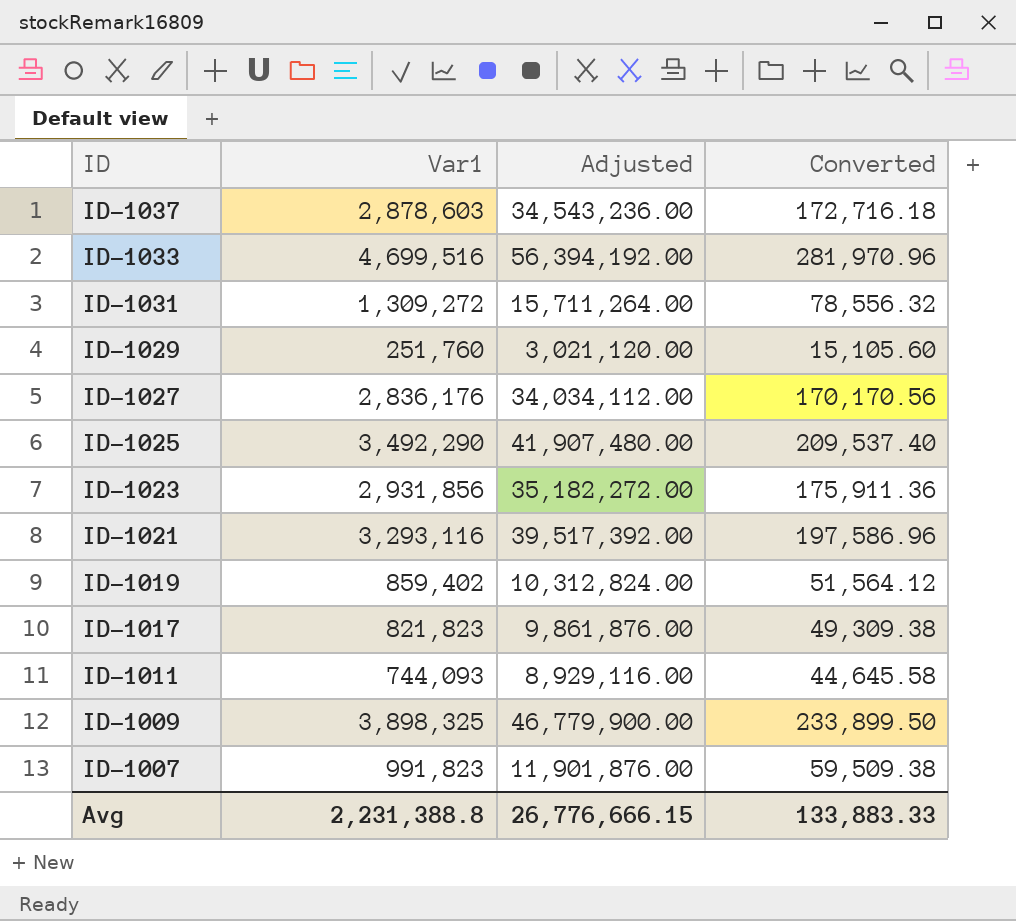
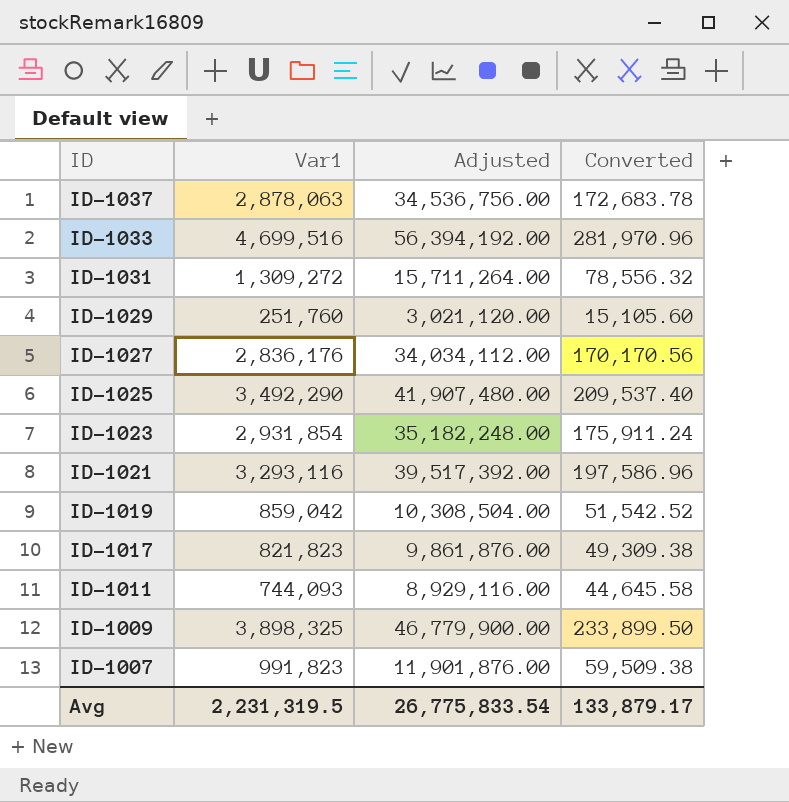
ID-1037 | Var1: 2,878,603 -> 2,878,063
ID-1037 | Adjusted: 34,543,236.00 -> 34,536,756.00
ID-1037 | Converted: 172,716.18 -> 172,683.78
ID-1023 | Var1: 2,931,856 -> 2,931,854
ID-1023 | Adjusted: 35,182,272.00 -> 35,182,248.00
ID-1023 | Converted: 175,911.36 -> 175,911.24
ID-1019 | Var1: 859,402 -> 859,042
ID-1019 | Adjusted: 10,312,824.00 -> 10,308,504.00
ID-1019 | Converted: 51,564.12 -> 51,542.52
Avg | Var1: 2,231,388.8 -> 2,231,319.5
Avg | Adjusted: 26,776,666.15 -> 26,775,833.54
Avg | Converted: 133,883.33 -> 133,879.17

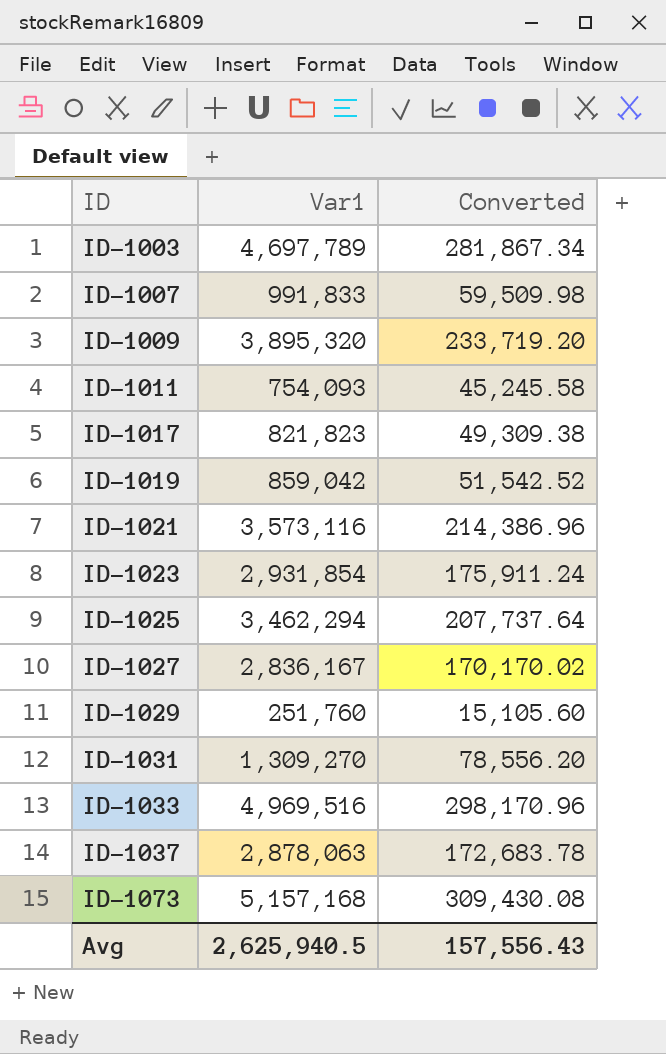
row order: ID descending -> ID ascending
column Adjusted | formula: [Var1] * 12 -> none
row ID-1003: none -> 4,697,789 | 281,867.34
ID-1007 | Var1: 991,823 -> 991,833
ID-1007 | Converted: 59,509.38 -> 59,509.98
ID-1009 | Var1: 3,898,325 -> 3,895,320
ID-1009 | Converted: 233,899.50 -> 233,719.20
ID-1011 | Var1: 744,093 -> 754,093
ID-1011 | Converted: 44,645.58 -> 45,245.58
ID-1021 | Var1: 3,293,116 -> 3,573,116
ID-1021 | Converted: 197,586.96 -> 214,386.96
ID-1025 | Var1: 3,492,290 -> 3,462,294
ID-1025 | Converted: 209,537.40 -> 207,737.64
ID-1027 | Var1: 2,836,176 -> 2,836,167
ID-1027 | Converted: 170,170.56 -> 170,170.02
ID-1031 | Var1: 1,309,272 -> 1,309,270
ID-1031 | Converted: 78,556.32 -> 78,556.20
ID-1033 | Var1: 4,699,516 -> 4,969,516
ID-1033 | Converted: 281,970.96 -> 298,170.96
row ID-1073: none -> 5,157,168 | 309,430.08
Avg | Var1: 2,231,319.5 -> 2,625,940.5
Avg | Converted: 133,879.17 -> 157,556.43

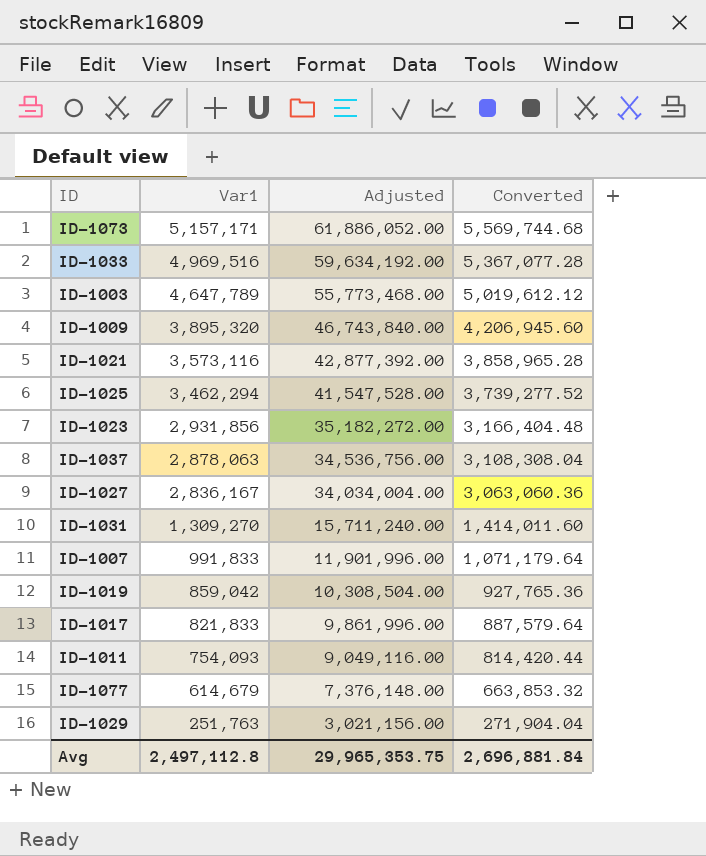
row order: ID ascending -> Var1 descending
column Adjusted | formula: none -> [Var1] * 12
column Converted | formula: [Var1] * 0.06 -> [Var1] * 1.08
ID-1073 | Var1: 5,157,168 -> 5,157,171
ID-1003 | Var1: 4,697,789 -> 4,647,789
ID-1023 | Var1: 2,931,854 -> 2,931,856
ID-1017 | Var1: 821,823 -> 821,833
row ID-1077: none -> 614,679 | 7,376,148.00 | 663,853.32
ID-1029 | Var1: 251,760 -> 251,763
Avg | Var1: 2,625,940.5 -> 2,497,112.8
Avg | Converted: 157,556.43 -> 2,696,881.84

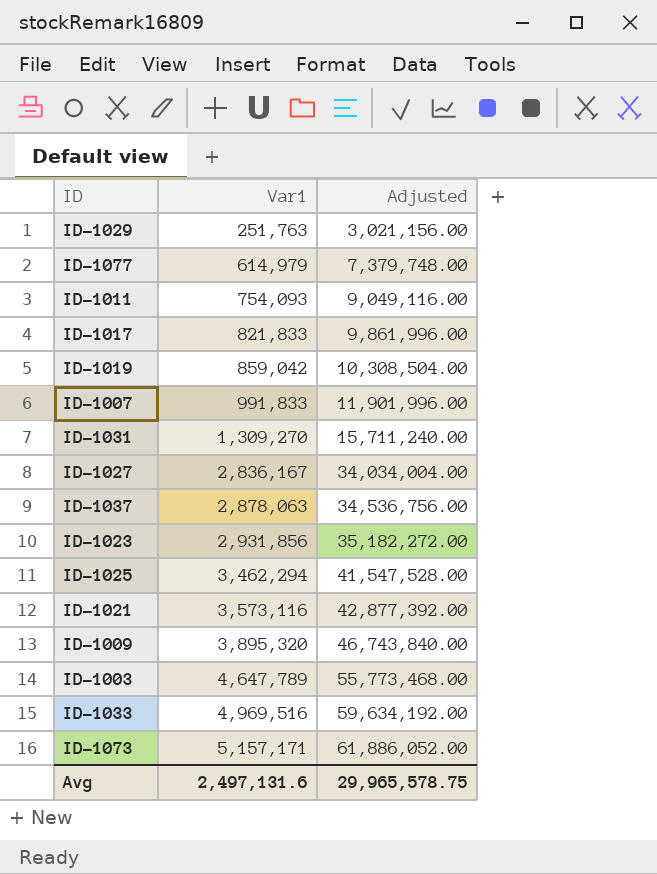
row order: Var1 descending -> Var1 ascending
column Converted | formula: [Var1] * 1.08 -> none
ID-1077 | Var1: 614,679 -> 614,979
ID-1077 | Adjusted: 7,376,148.00 -> 7,379,748.00
Avg | Var1: 2,497,112.8 -> 2,497,131.6
Avg | Adjusted: 29,965,353.75 -> 29,965,578.75

